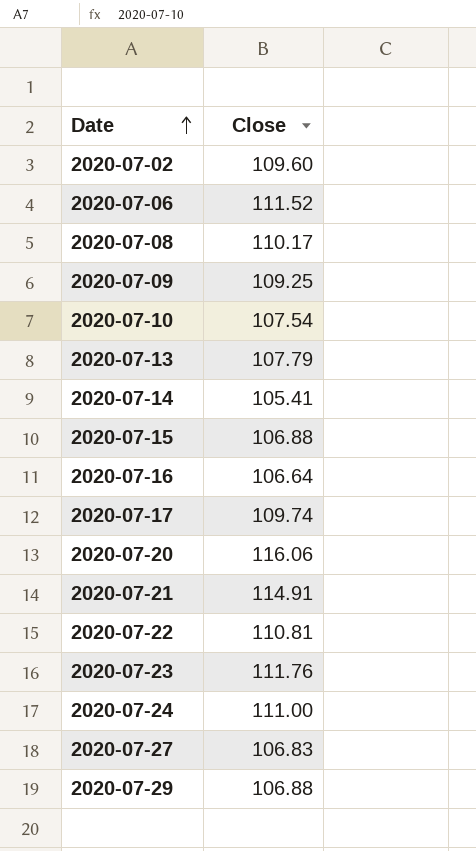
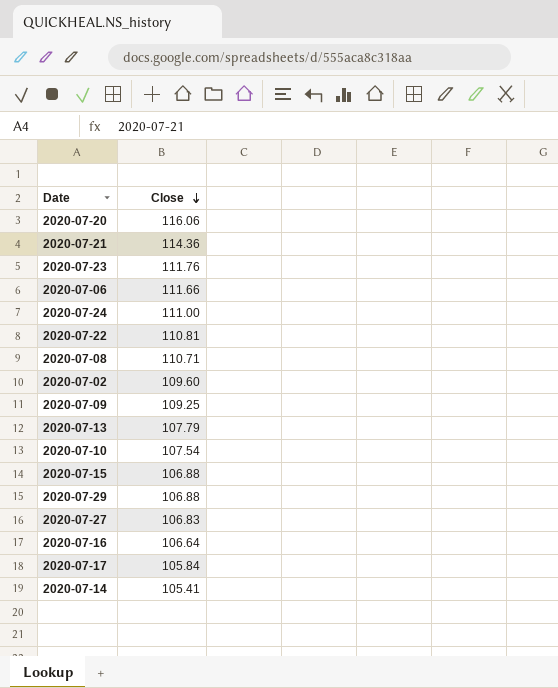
row order: Date ascending -> Close descending
2020-07-21 | Close: 114.91 -> 114.36
2020-07-06 | Close: 111.52 -> 111.66
2020-07-08 | Close: 110.17 -> 110.71
2020-07-17 | Close: 109.74 -> 105.84

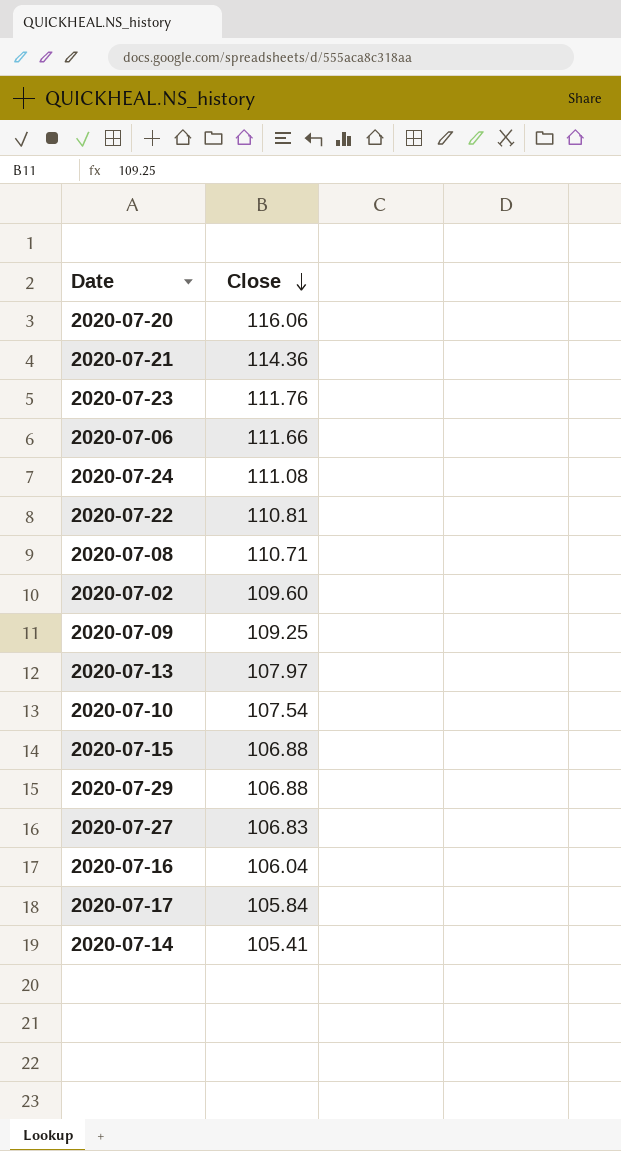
2020-07-24 | Close: 111.00 -> 111.08
2020-07-13 | Close: 107.79 -> 107.97
2020-07-16 | Close: 106.64 -> 106.04

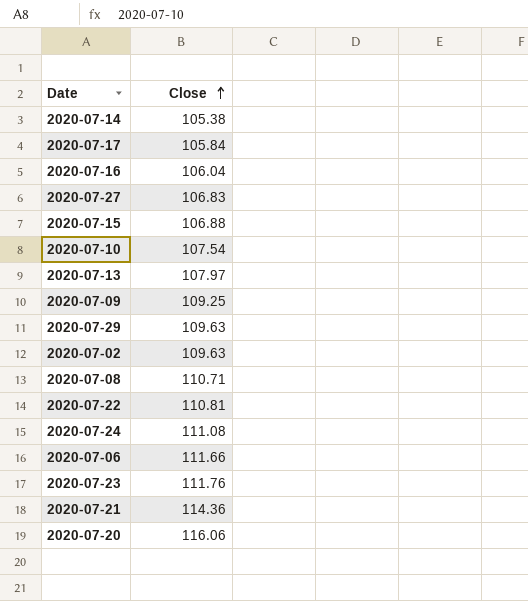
row order: Close descending -> Close ascending
2020-07-14 | Close: 105.41 -> 105.38
2020-07-29 | Close: 106.88 -> 109.63
2020-07-02 | Close: 109.60 -> 109.63

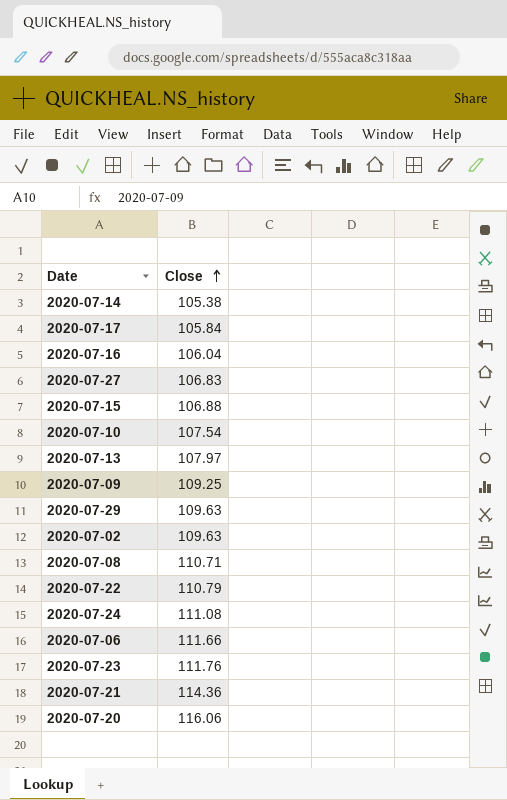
2020-07-22 | Close: 110.81 -> 110.79

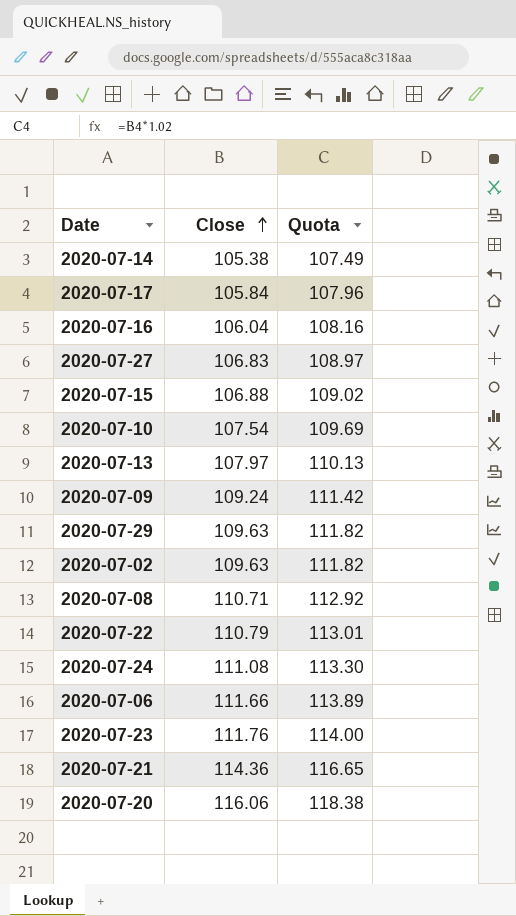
column Quota | formula: none -> [Close] * 1.02
2020-07-09 | Close: 109.25 -> 109.24

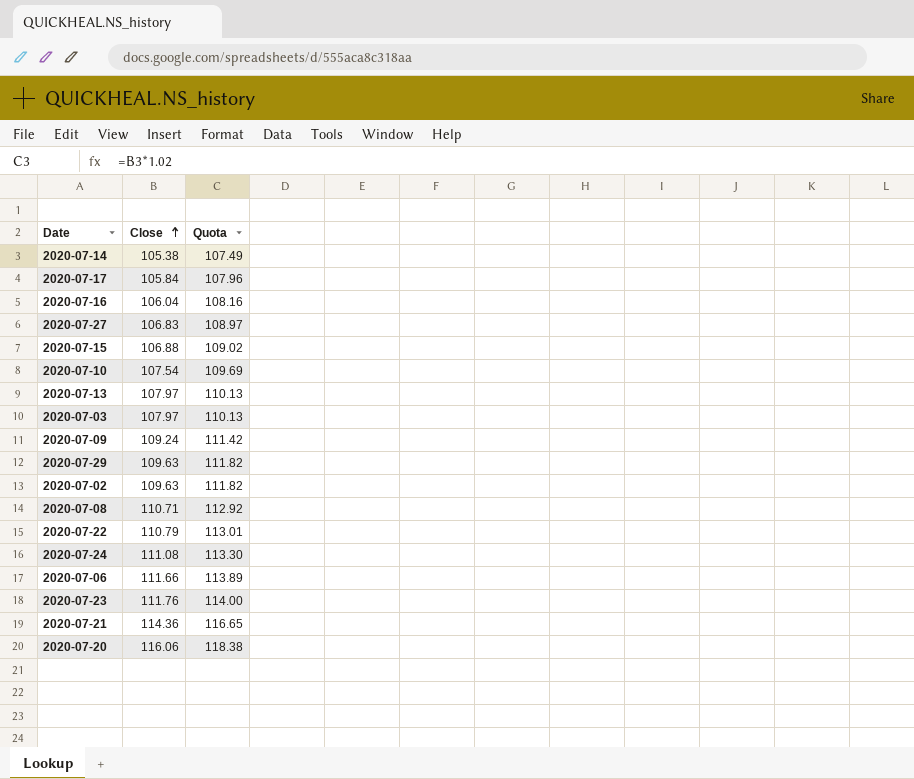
row 2020-07-03: none -> 107.97 | 110.13

